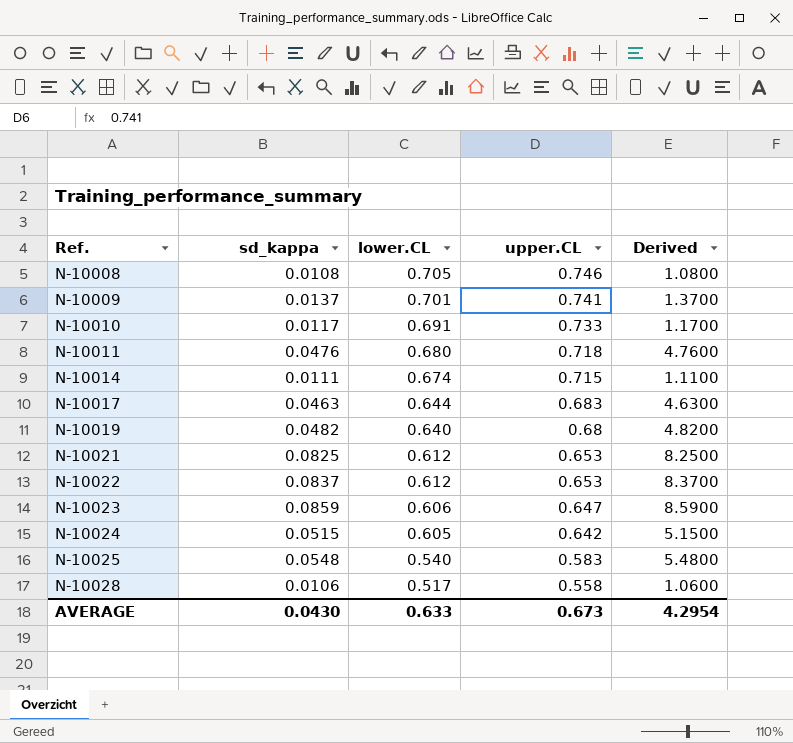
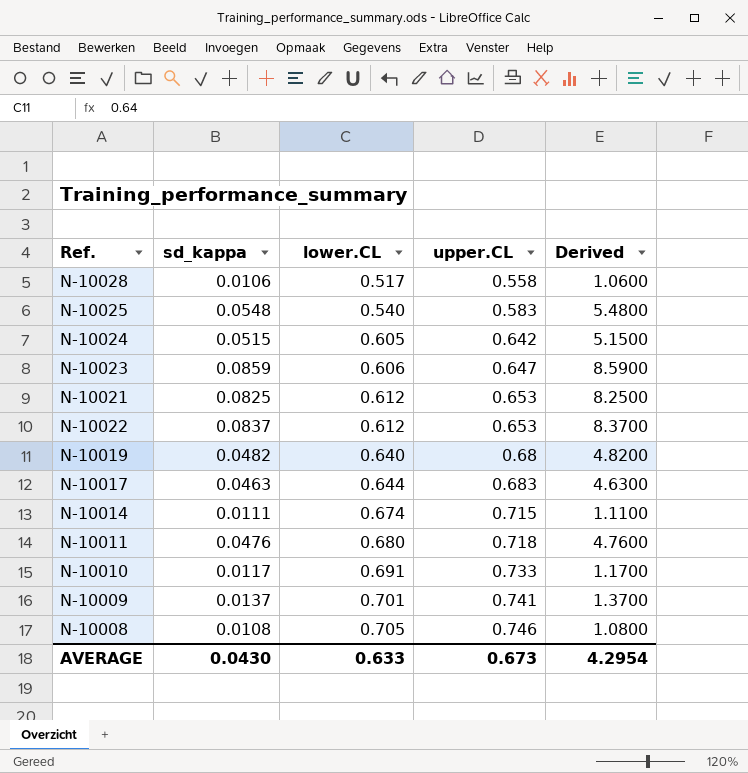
row order: Ref. ascending -> lower.CL ascending

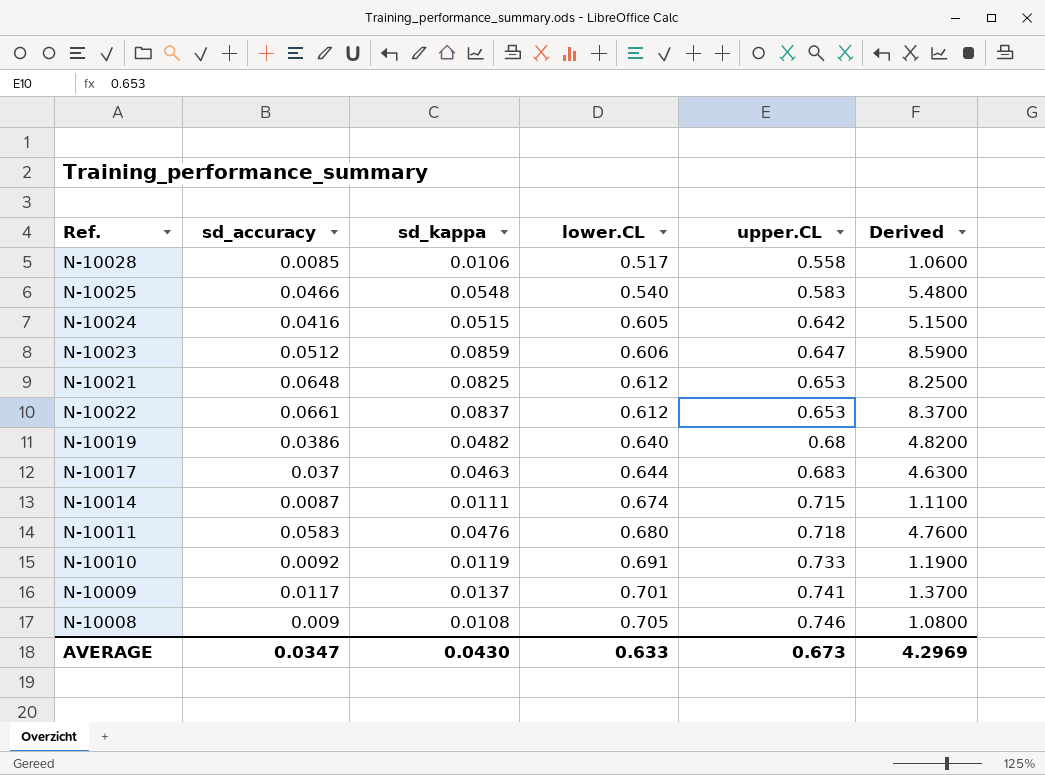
column sd_accuracy | position: none -> 2
N-10010 | sd_kappa: 0.0117 -> 0.0119
N-10010 | Derived: 1.1700 -> 1.1900
AVERAGE | Derived: 4.2954 -> 4.2969

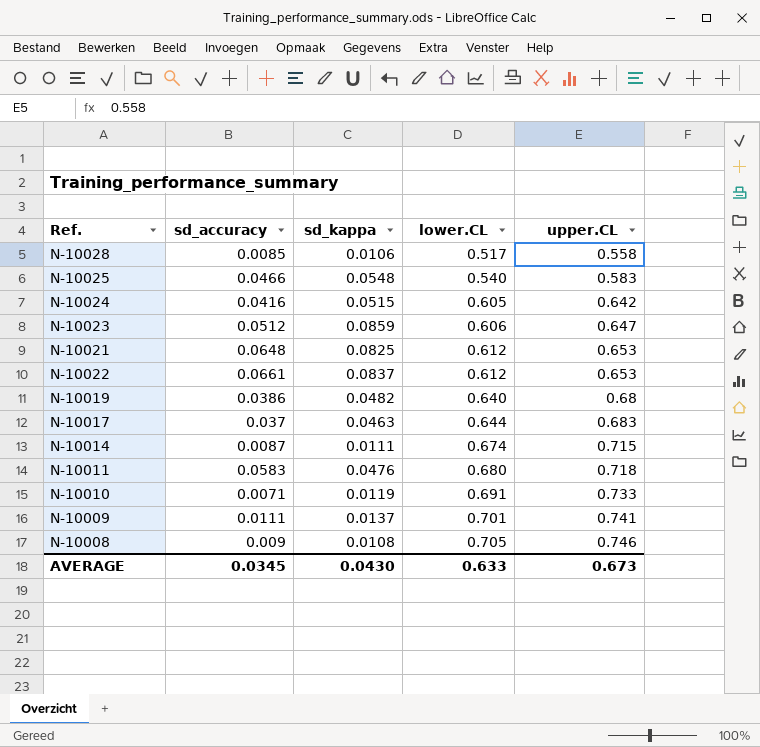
column Derived | formula: [sd_kappa] * 100 -> none
N-10010 | sd_accuracy: 0.0092 -> 0.0071
N-10009 | sd_accuracy: 0.0117 -> 0.0111
AVERAGE | sd_accuracy: 0.0347 -> 0.0345

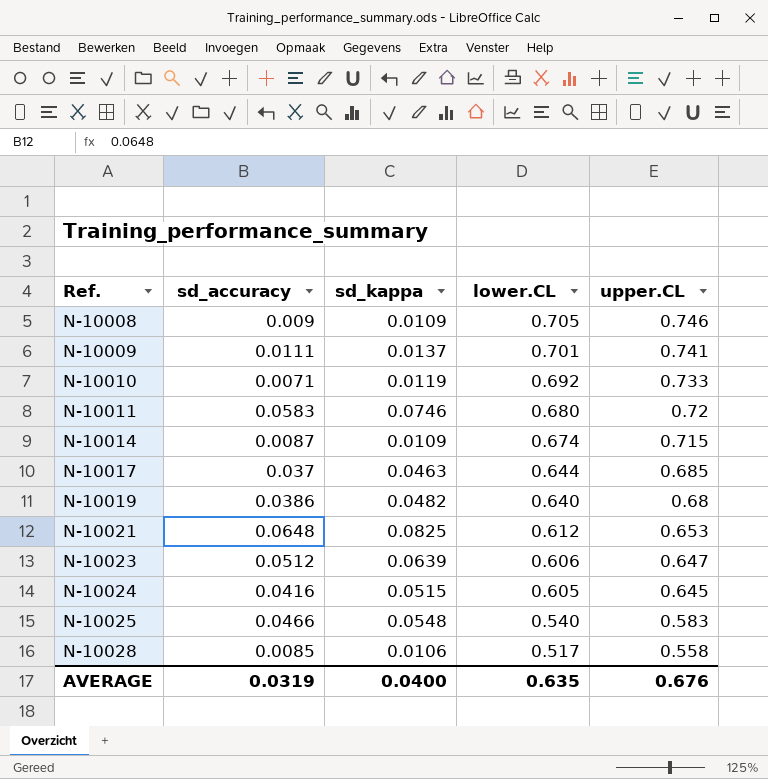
row order: lower.CL ascending -> Ref. ascending
row N-10022: 0.0661 | 0.0837 | 0.612 | 0.653 -> none
N-10008 | sd_kappa: 0.0108 -> 0.0109
N-10010 | lower.CL: 0.691 -> 0.692
N-10011 | sd_kappa: 0.0476 -> 0.0746
N-10011 | upper.CL: 0.718 -> 0.72
N-10014 | sd_kappa: 0.0111 -> 0.0109
N-10017 | upper.CL: 0.683 -> 0.685
N-10023 | sd_kappa: 0.0859 -> 0.0639
N-10024 | upper.CL: 0.642 -> 0.645
AVERAGE | sd_accuracy: 0.0345 -> 0.0319
AVERAGE | sd_kappa: 0.0430 -> 0.0400
AVERAGE | lower.CL: 0.633 -> 0.635
AVERAGE | upper.CL: 0.673 -> 0.676

